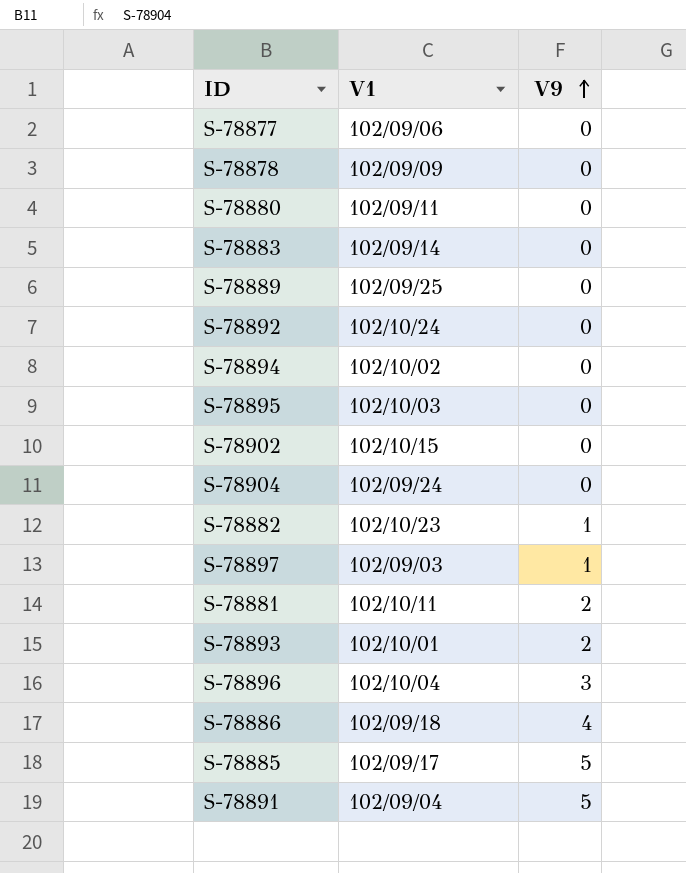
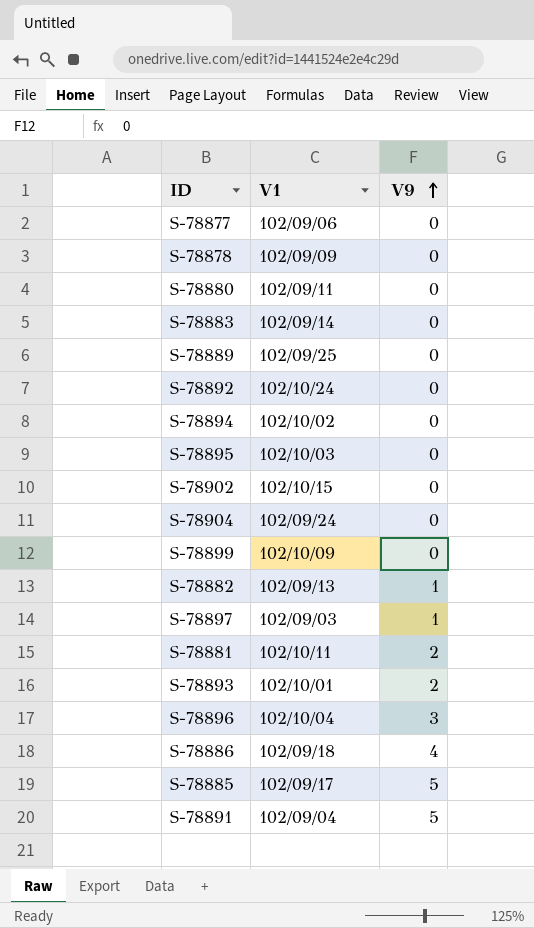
row S-78899: none -> 102/10/09 | 0
S-78882 | V1: 102/10/23 -> 102/09/13

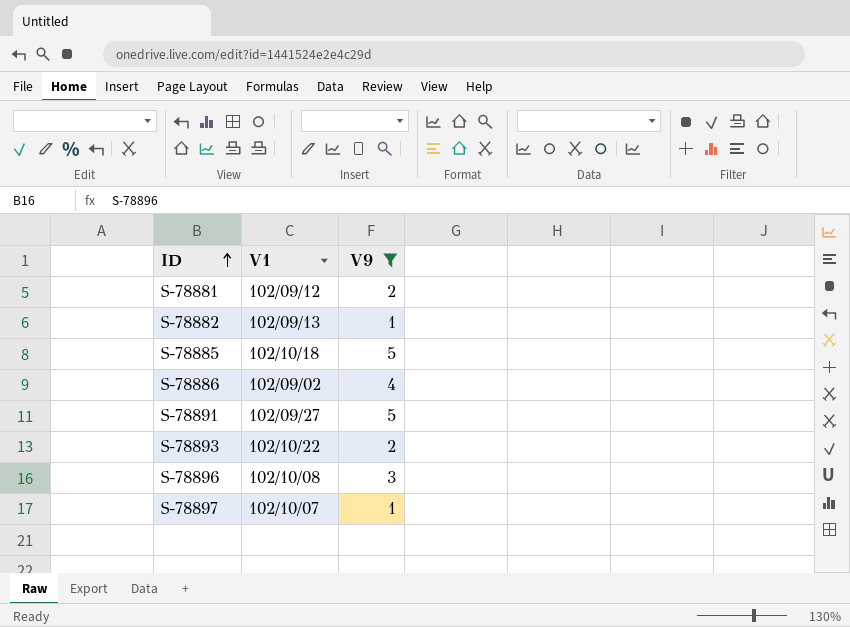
filter: none -> V9 != 0
row order: V9 ascending -> ID ascending
S-78881 | V1: 102/10/11 -> 102/09/12
S-78885 | V1: 102/09/17 -> 102/10/18
S-78886 | V1: 102/09/18 -> 102/09/02
S-78891 | V1: 102/09/04 -> 102/09/27
S-78893 | V1: 102/10/01 -> 102/10/22
S-78896 | V1: 102/10/04 -> 102/10/08
S-78897 | V1: 102/09/03 -> 102/10/07

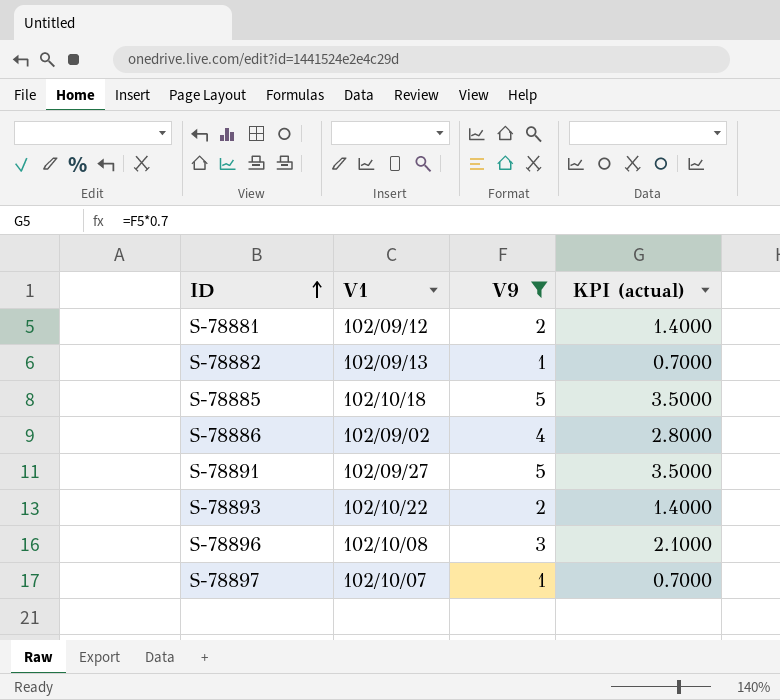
column KPI (actual) | formula: none -> [V9] * 0.7

